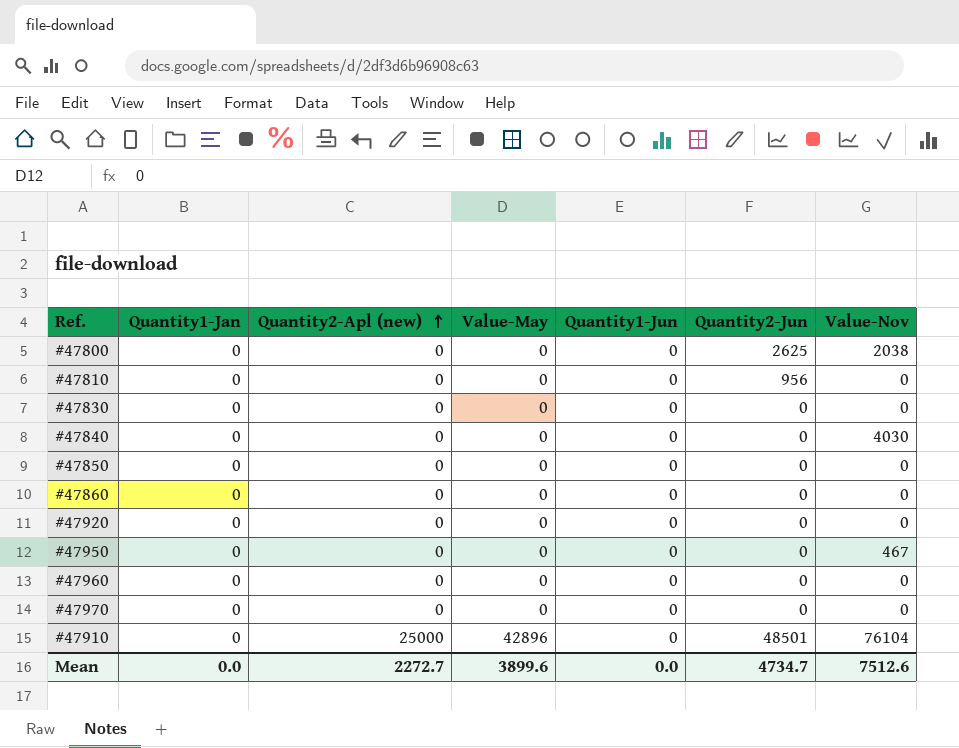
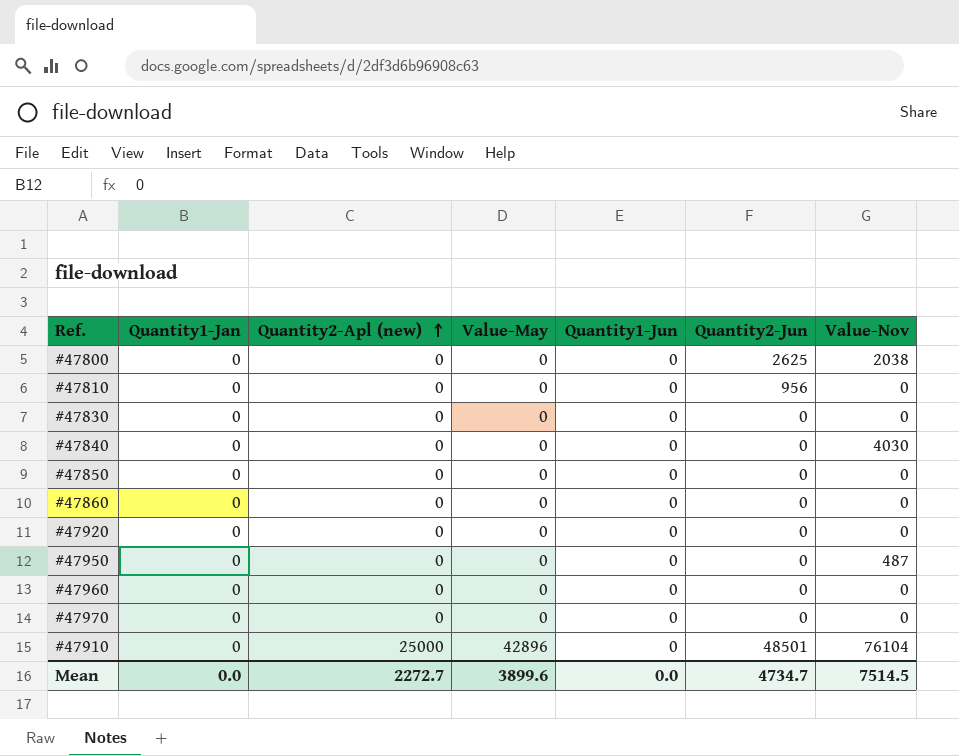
#47950 | Value-Nov: 467 -> 487
Mean | Value-Nov: 7512.6 -> 7514.5

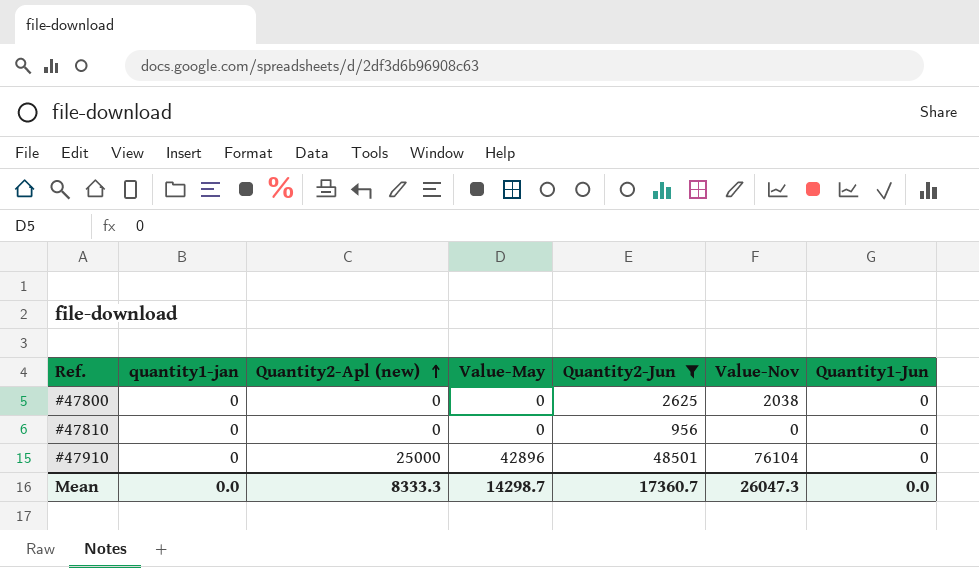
filter: none -> Quantity2-Jun != 0
column name: Quantity1-Jan -> quantity1-jan
column Quantity1-Jun | position: 5 -> 7
Mean | Quantity2-Apl (new): 2272.7 -> 8333.3
Mean | Value-May: 3899.6 -> 14298.7
Mean | Quantity2-Jun: 4734.7 -> 17360.7
Mean | Value-Nov: 7514.5 -> 26047.3

